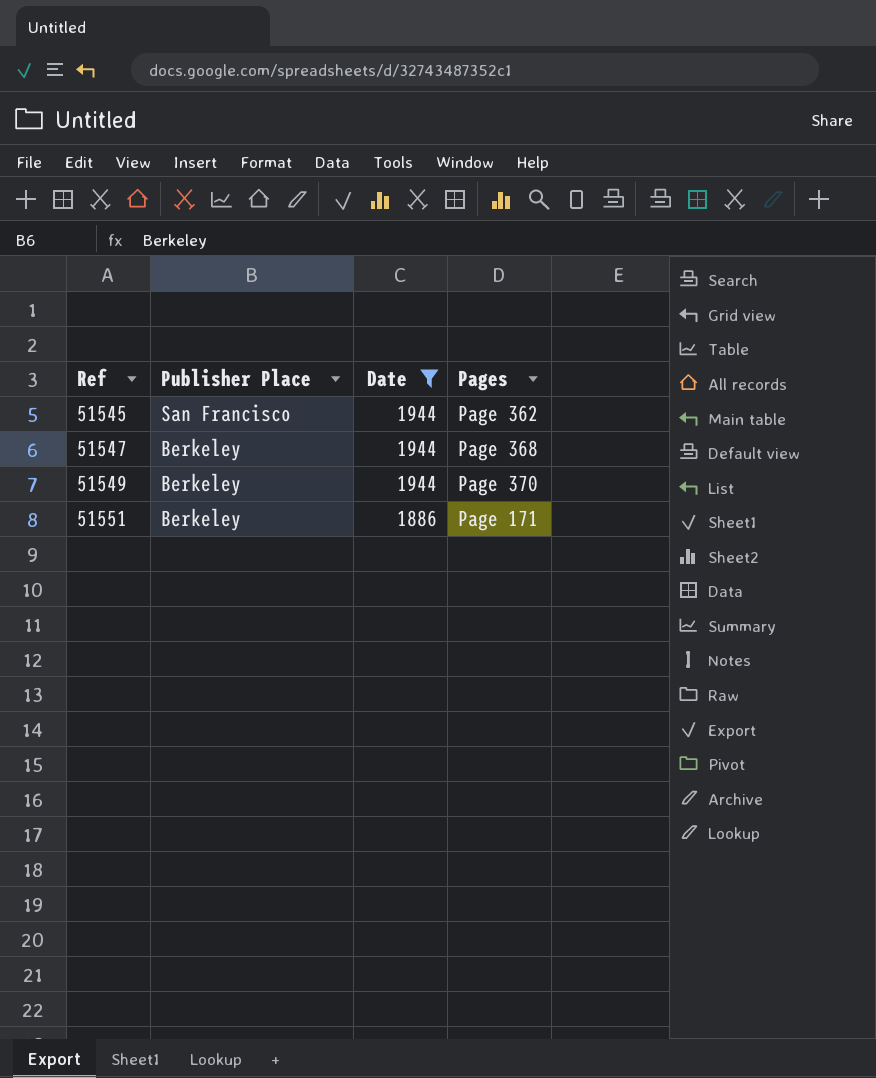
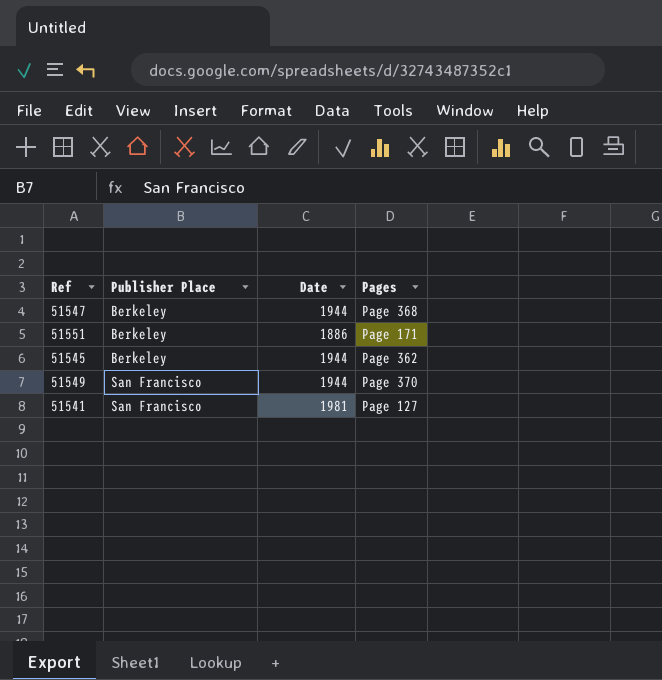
filter: Date != 1981 -> none
row order: Ref ascending -> Publisher Place ascending
51545 | Publisher Place: San Francisco -> Berkeley
51549 | Publisher Place: Berkeley -> San Francisco

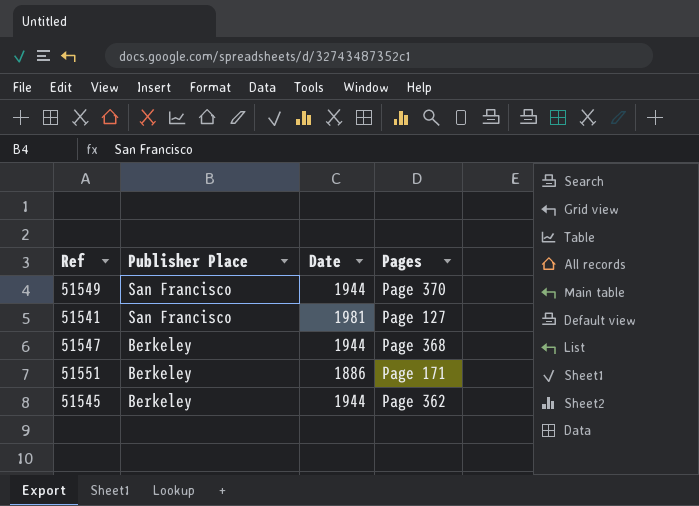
row order: Publisher Place ascending -> Publisher Place descending

